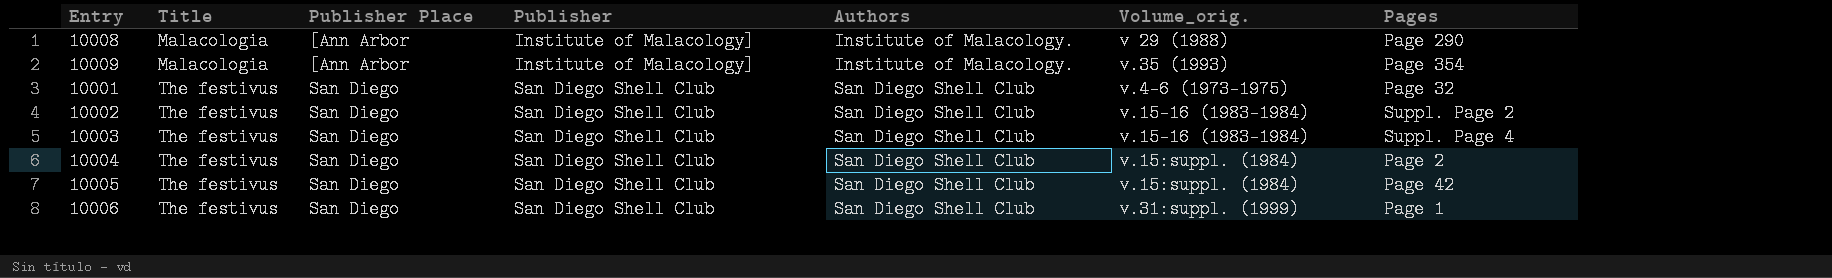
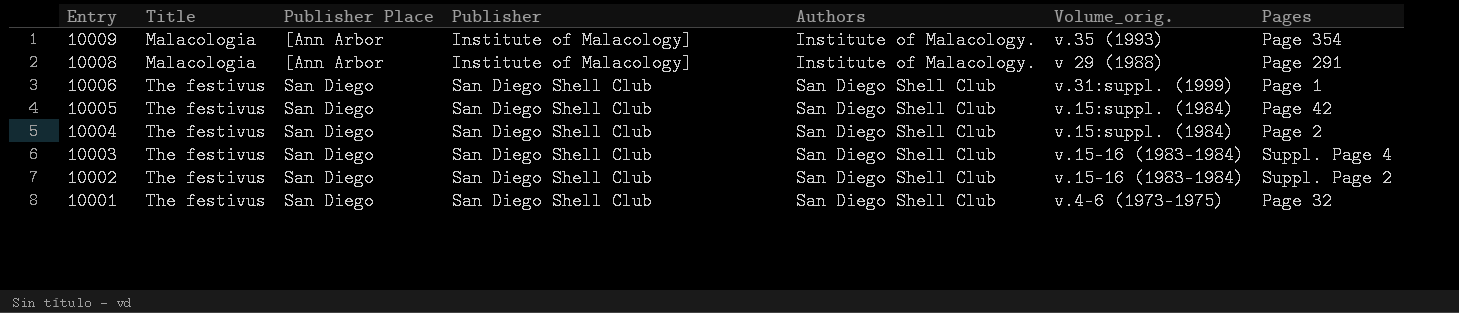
row order: Title ascending -> Entry descending
10008 | Pages: Page 290 -> Page 291

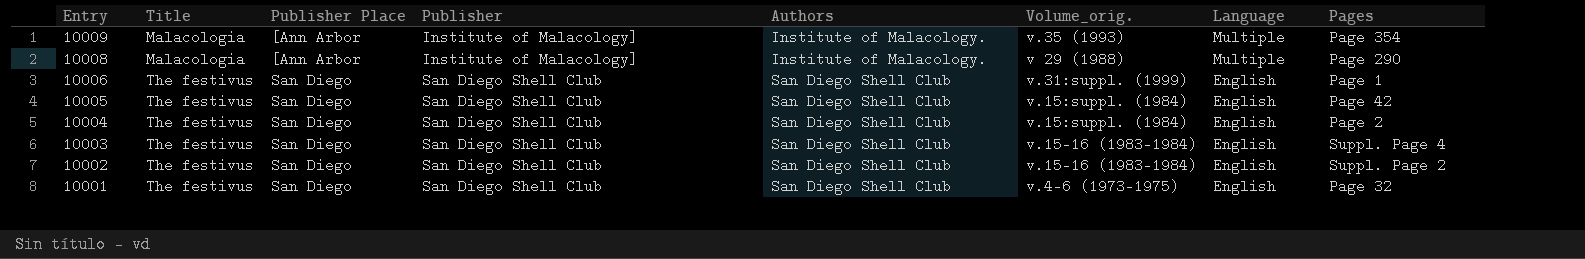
column Language | position: none -> 7
10008 | Pages: Page 291 -> Page 290

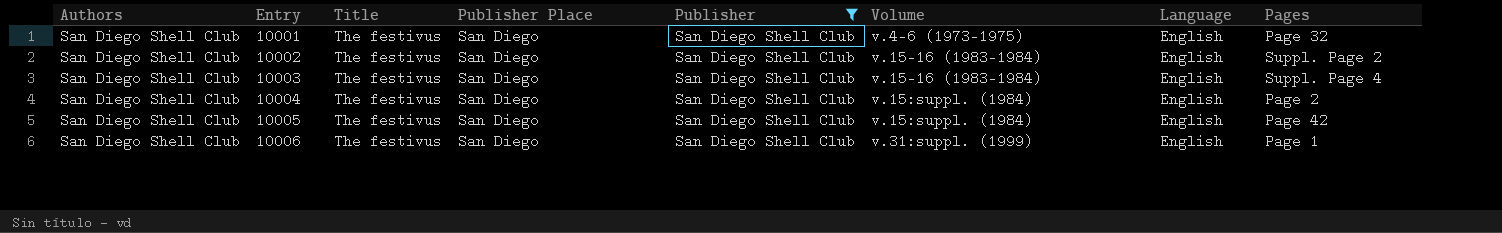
filter: none -> Publisher = San Diego Shell Club
row order: Entry descending -> Entry ascending
column Authors | position: 5 -> 1
column name: Volume_orig. -> Volume

